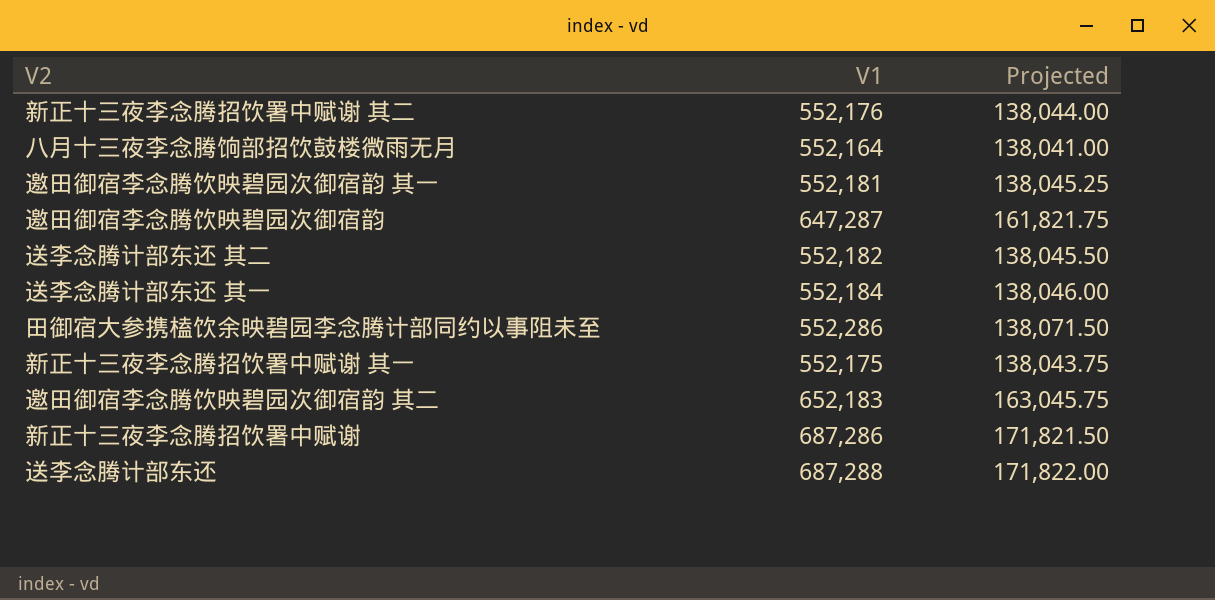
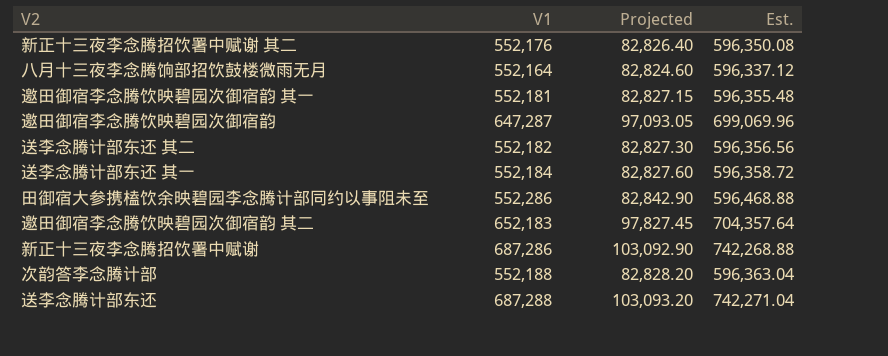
column Projected | formula: [V1] * 0.25 -> [V1] * 0.15
column Est. | formula: none -> [V1] * 1.08
row 新正十三夜李念腾招饮署中赋谢 其一: 552,175 | 138,043.75 -> none
row 次韵答李念腾计部: none -> 552,188 | 82,828.20 | 596,363.04

